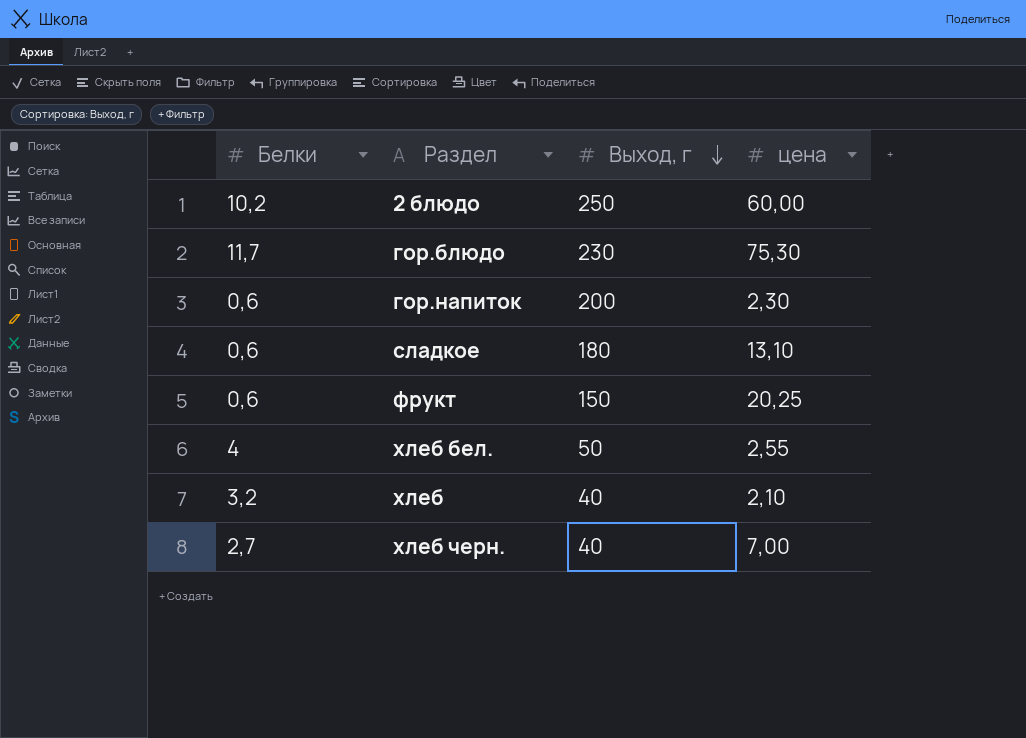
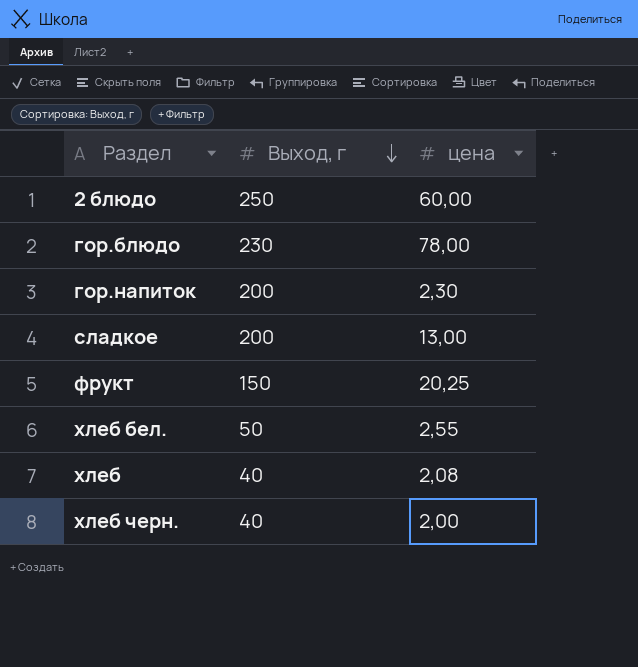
column Белки | position: 1 -> none
гор.блюдо | цена: 75,30 -> 78,00
сладкое | Выход, г: 180 -> 200
сладкое | цена: 13,10 -> 13,00
хлеб | цена: 2,10 -> 2,08
хлеб черн. | цена: 7,00 -> 2,00

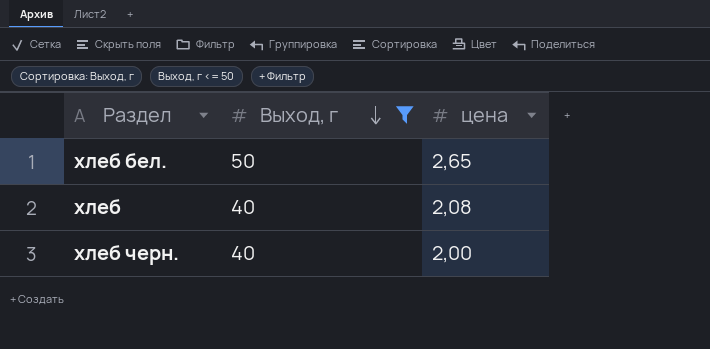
filter: none -> Выход, г <= 50
хлеб бел. | цена: 2,55 -> 2,65

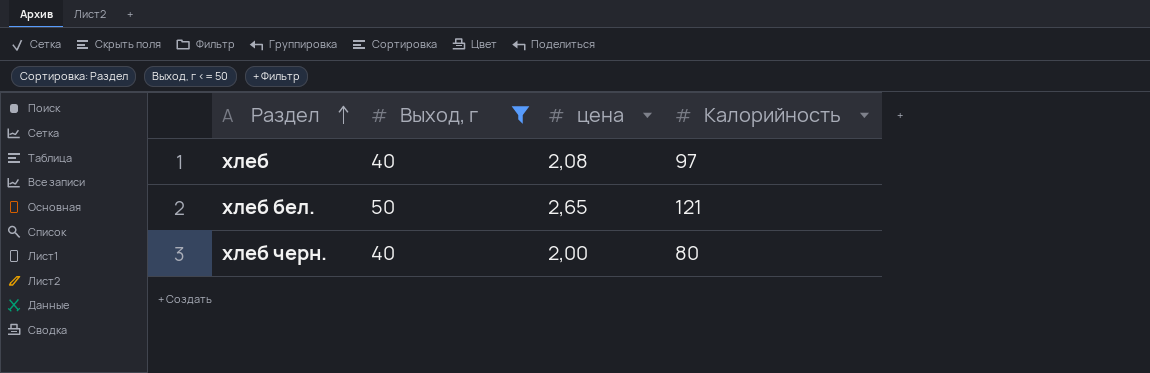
row order: Выход, г descending -> Раздел ascending
column Калорийность | position: none -> 4

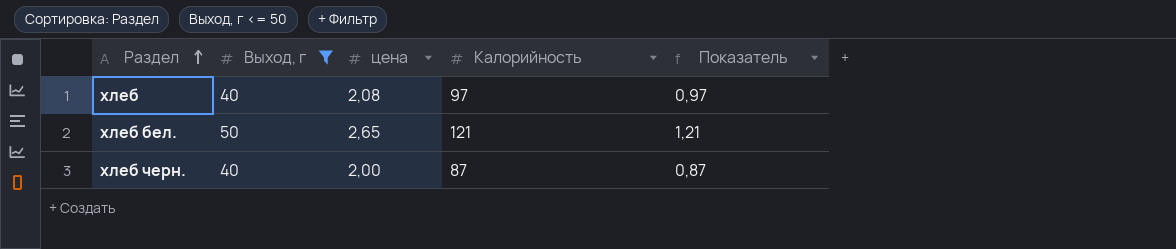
column Показатель | formula: none -> [Калорийность] * 0,01
хлеб черн. | Калорийность: 80 -> 87

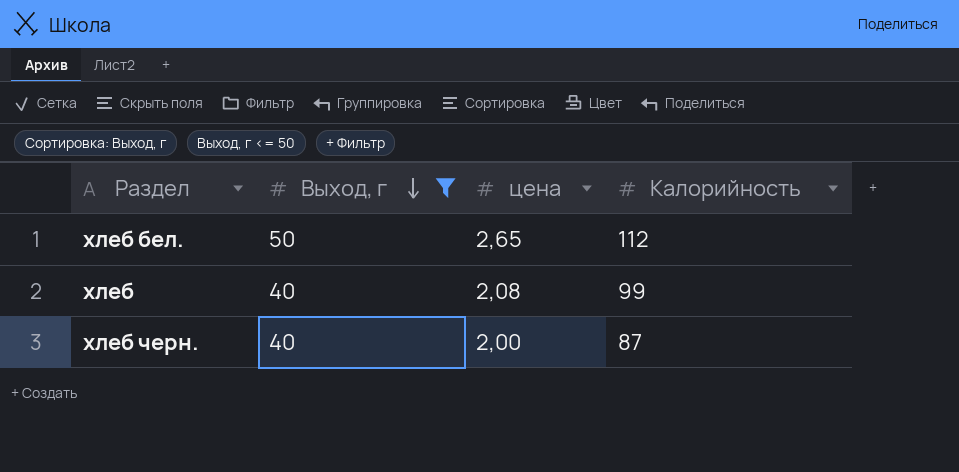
row order: Раздел ascending -> Выход, г descending
column Показатель | formula: [Калорийность] * 0,01 -> none
хлеб бел. | Калорийность: 121 -> 112
хлеб | Калорийность: 97 -> 99

